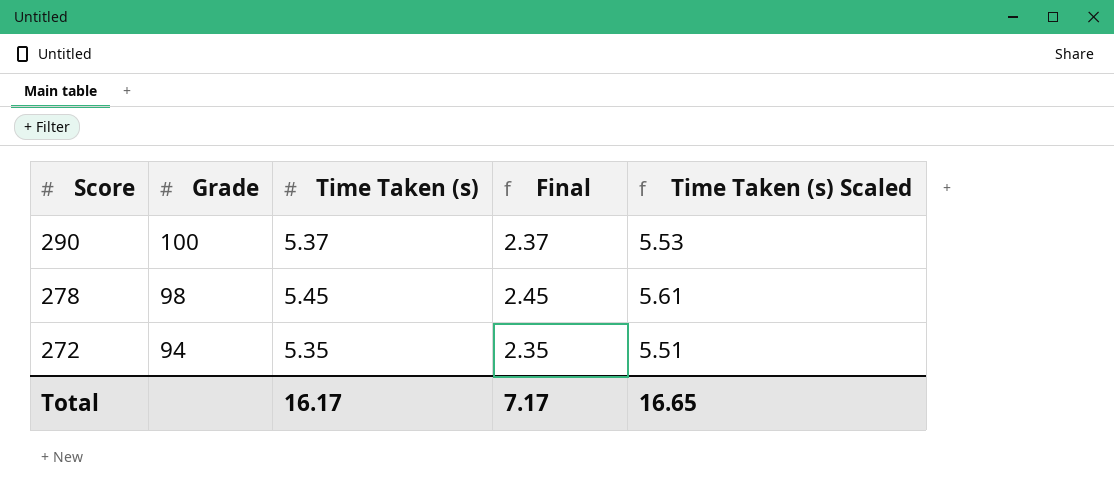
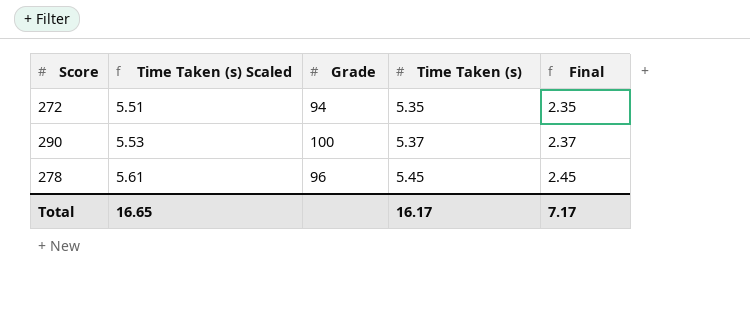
row order: Score descending -> Time Taken (s) Scaled ascending
column Time Taken (s) Scaled | position: 5 -> 2
278 | Grade: 98 -> 96

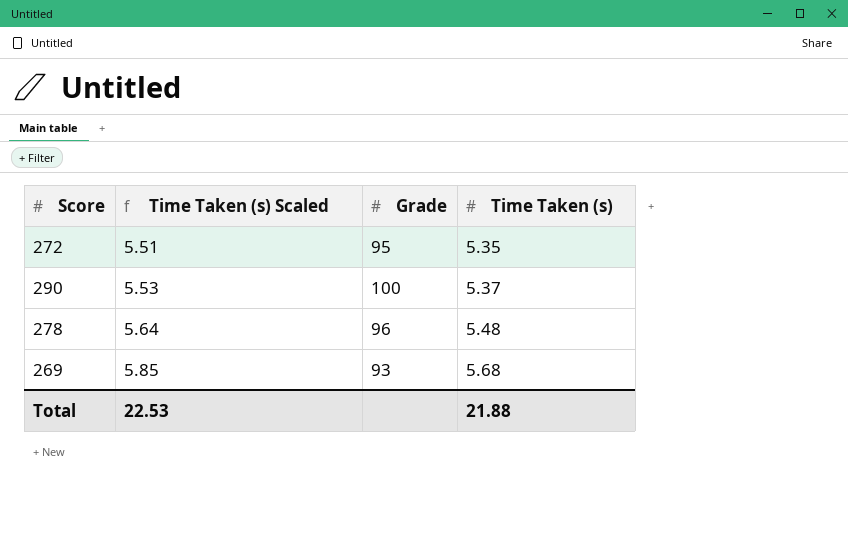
column Final | formula: [Time Taken (s)] - 3 -> none
272 | Grade: 94 -> 95
278 | Time Taken (s) Scaled: 5.61 -> 5.64
278 | Time Taken (s): 5.45 -> 5.48
row 269: none -> 5.85 | 93 | 5.68
Total | Time Taken (s) Scaled: 16.65 -> 22.53
Total | Time Taken (s): 16.17 -> 21.88

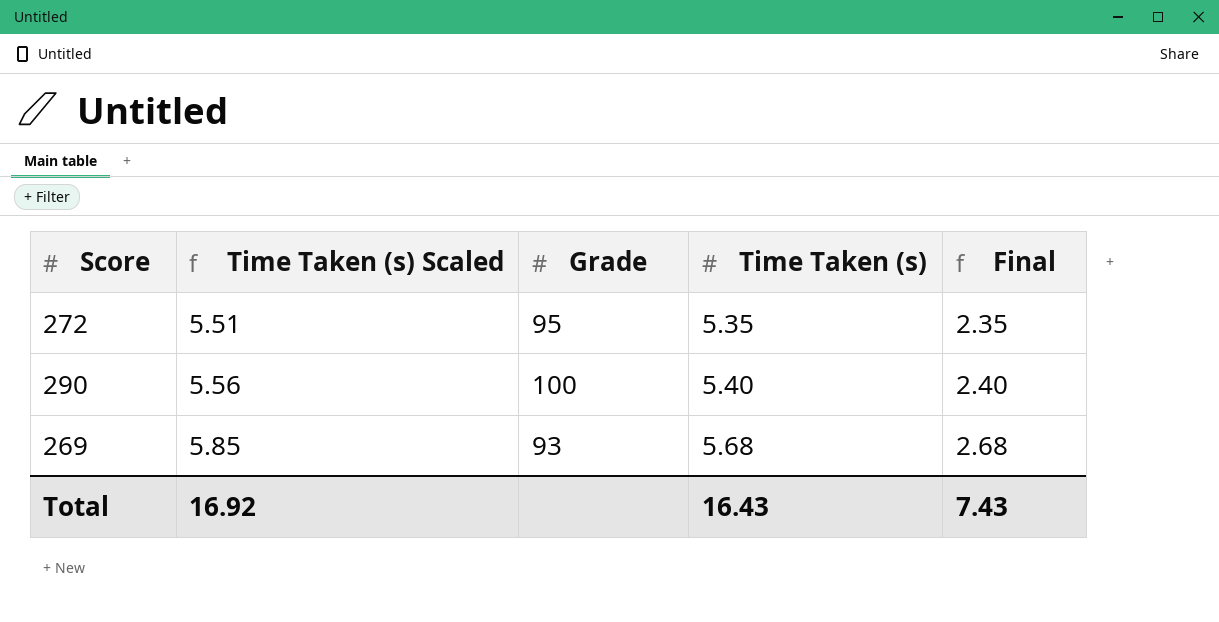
column Final | formula: none -> [Time Taken (s)] - 3
row 278: 5.64 | 96 | 5.48 -> none
290 | Time Taken (s) Scaled: 5.53 -> 5.56
290 | Time Taken (s): 5.37 -> 5.40
Total | Time Taken (s) Scaled: 22.53 -> 16.92
Total | Time Taken (s): 21.88 -> 16.43

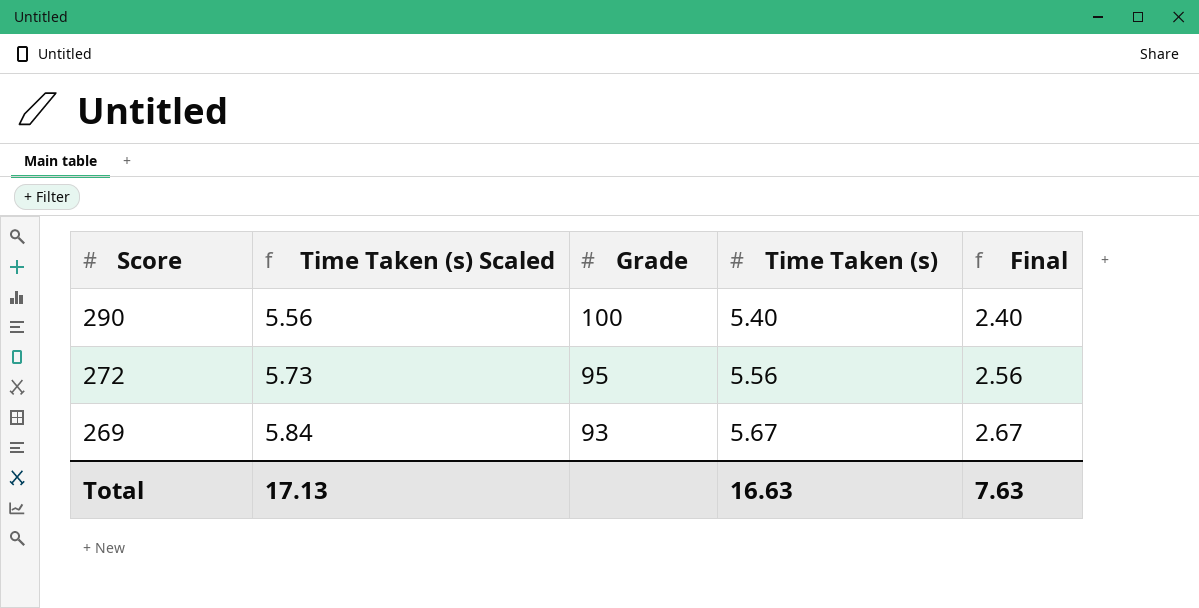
row order: Time Taken (s) Scaled ascending -> Score descending
272 | Time Taken (s) Scaled: 5.51 -> 5.73
272 | Time Taken (s): 5.35 -> 5.56
272 | Final: 2.35 -> 2.56
269 | Time Taken (s) Scaled: 5.85 -> 5.84
269 | Time Taken (s): 5.68 -> 5.67
269 | Final: 2.68 -> 2.67
Total | Time Taken (s) Scaled: 16.92 -> 17.13
Total | Time Taken (s): 16.43 -> 16.63
Total | Final: 7.43 -> 7.63

